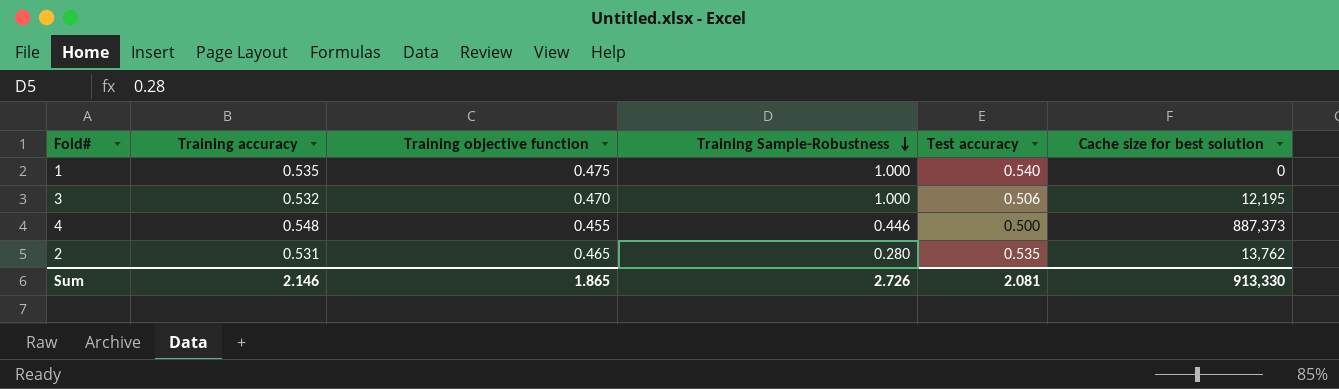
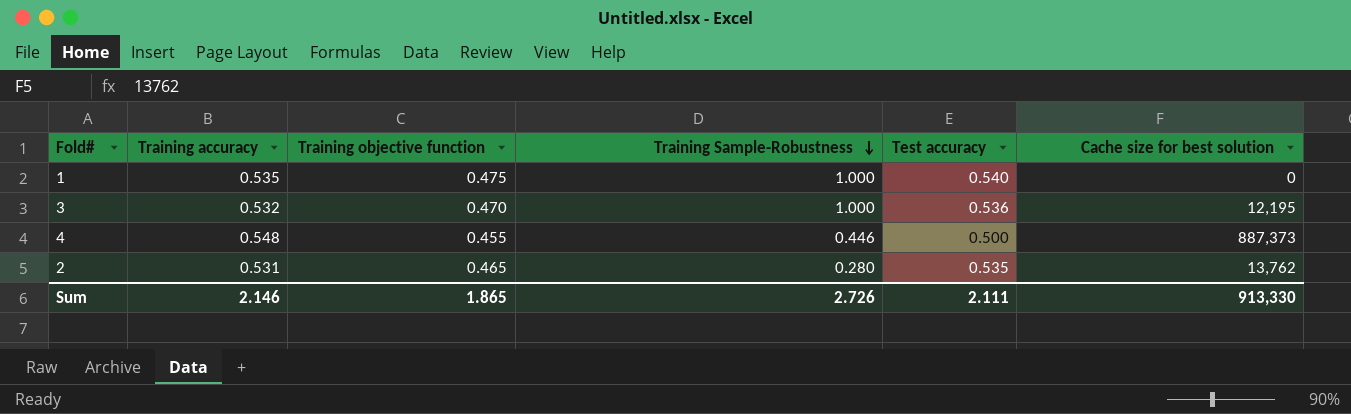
3 | Test accuracy: 0.506 -> 0.536
Sum | Test accuracy: 2.081 -> 2.111

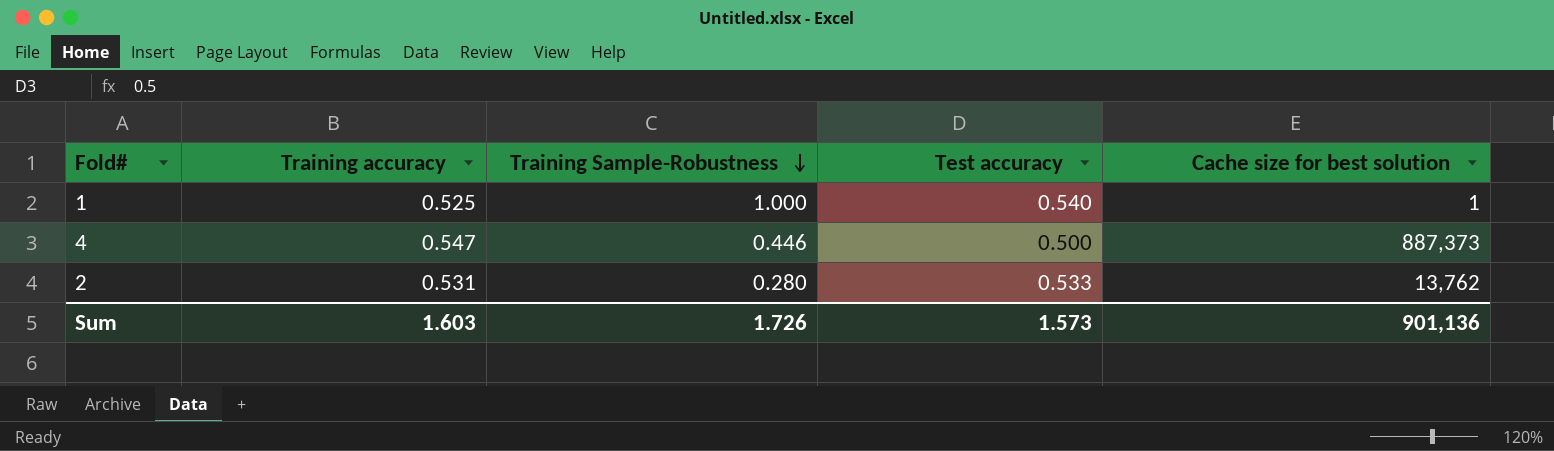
column Training objective function | position: 3 -> none
row 3: 0.532 | 0.470 | 1.000 | 0.536 | 12,195 -> none
1 | Training accuracy: 0.535 -> 0.525
1 | Cache size for best solution: 0 -> 1
4 | Training accuracy: 0.548 -> 0.547
2 | Test accuracy: 0.535 -> 0.533
Sum | Training accuracy: 2.146 -> 1.603
Sum | Training Sample-Robustness: 2.726 -> 1.726
Sum | Test accuracy: 2.111 -> 1.573
Sum | Cache size for best solution: 913,330 -> 901,136

